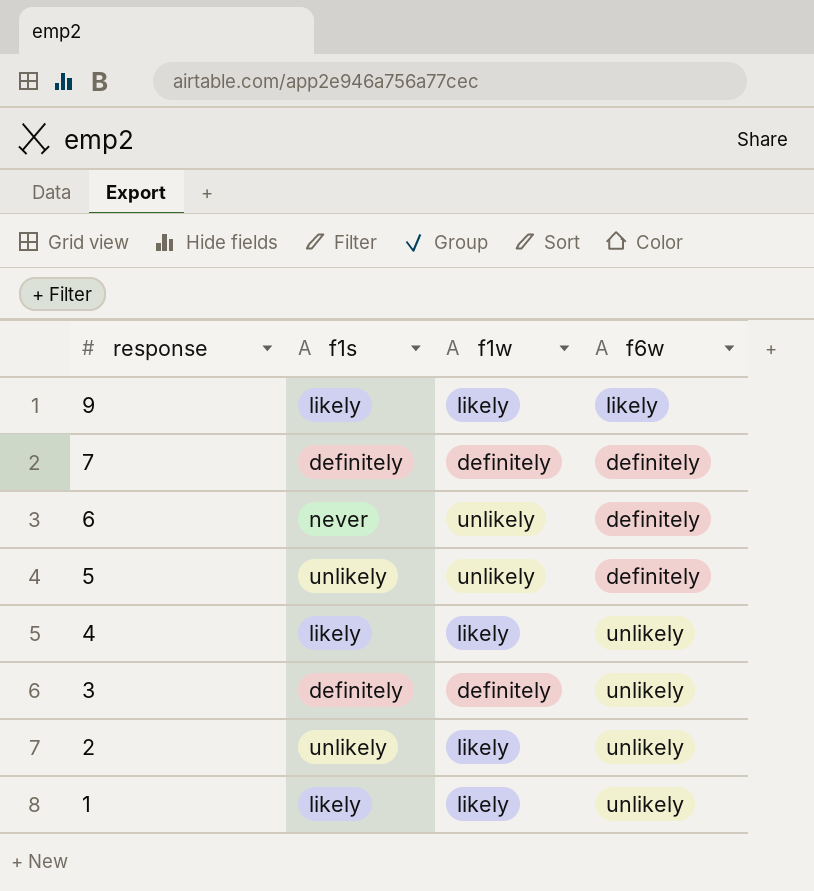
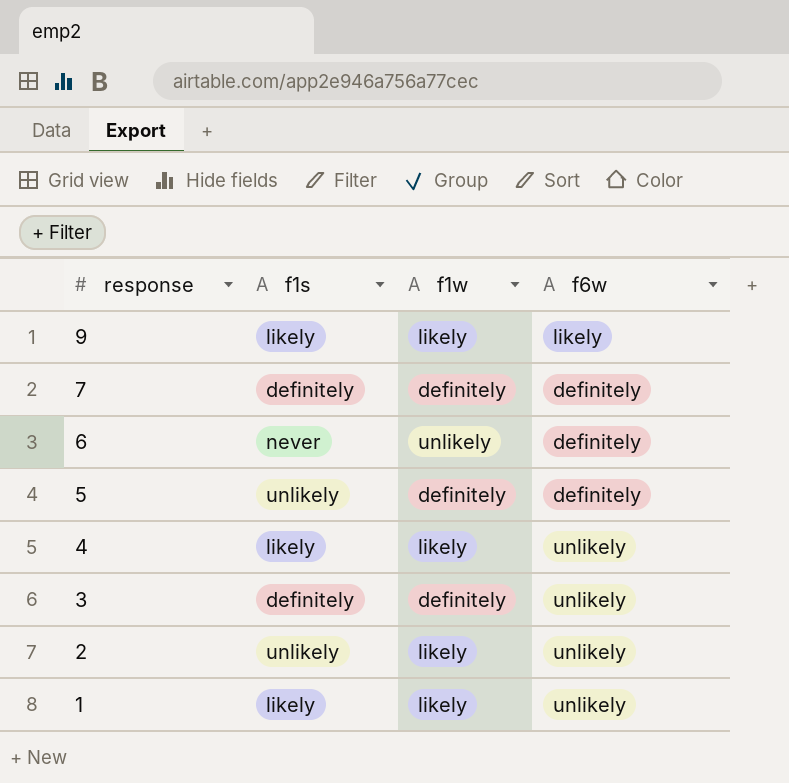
5 | f1w: unlikely -> definitely

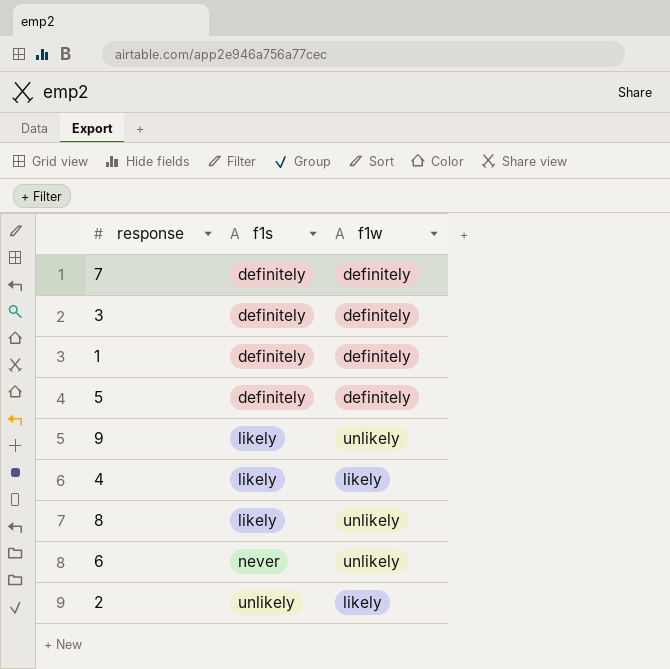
row order: response descending -> f1s ascending
column f6w | position: 4 -> none
1 | f1s: likely -> definitely
1 | f1w: likely -> definitely
5 | f1s: unlikely -> definitely
9 | f1w: likely -> unlikely
row 8: none -> likely | unlikely

